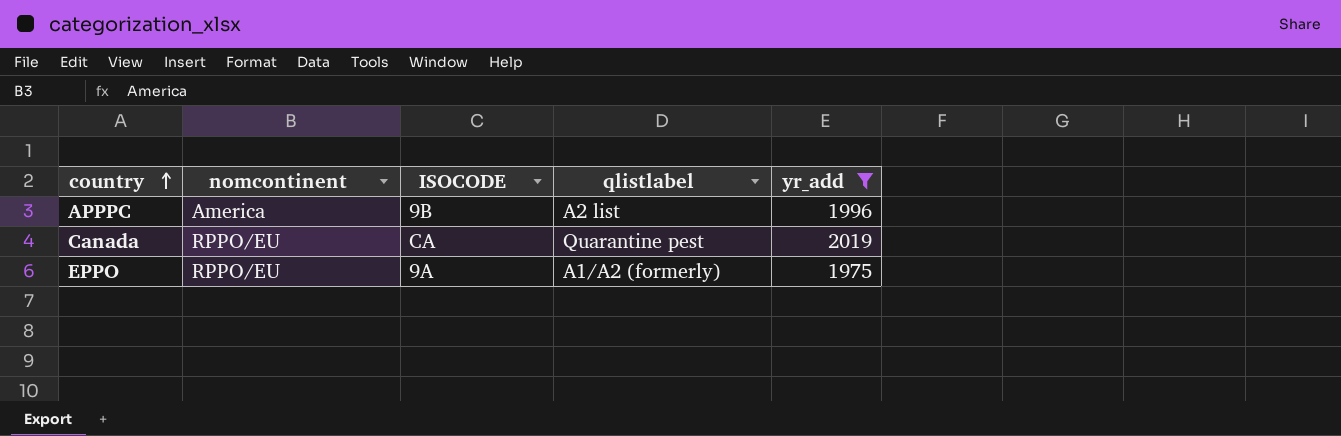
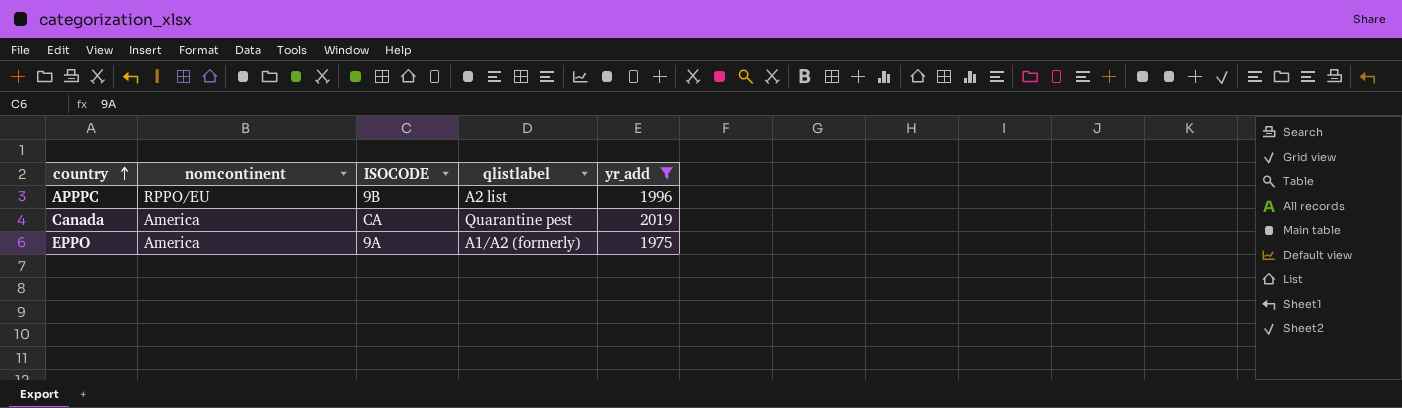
APPPC | nomcontinent: America -> RPPO/EU
Canada | nomcontinent: RPPO/EU -> America
EPPO | nomcontinent: RPPO/EU -> America

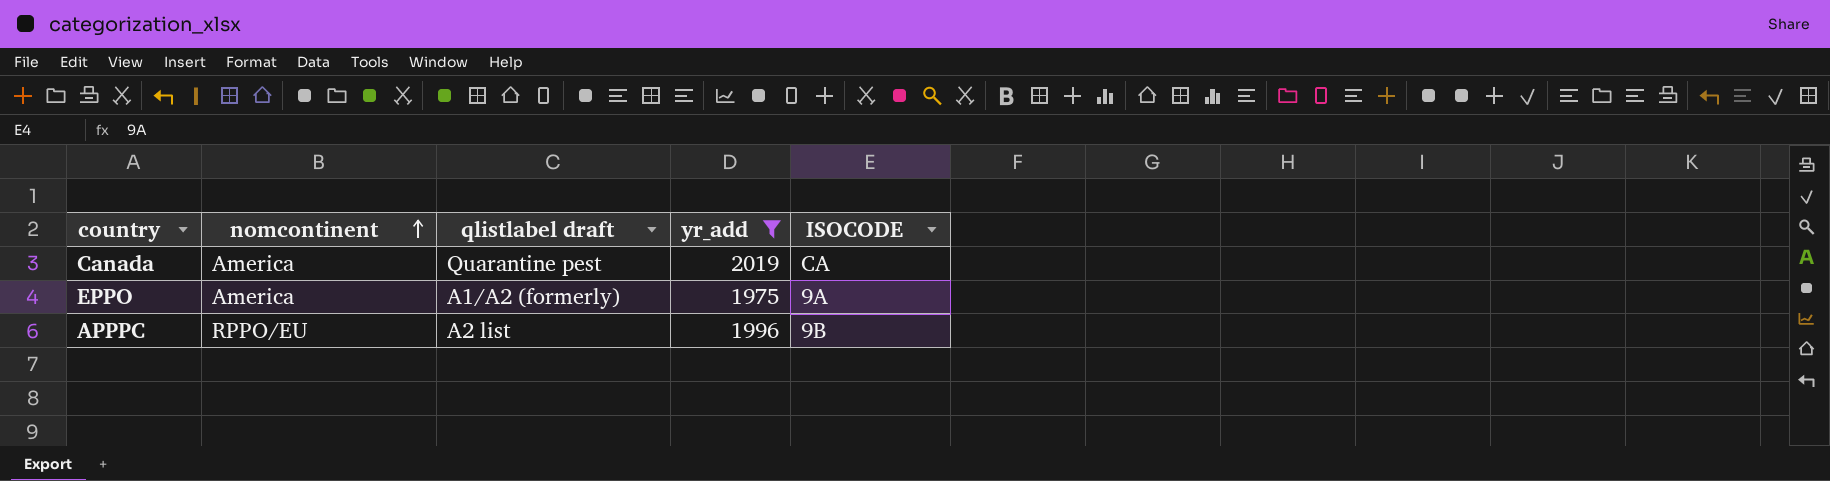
row order: country ascending -> nomcontinent ascending
column name: qlistlabel -> qlistlabel draft
column ISOCODE | position: 3 -> 5

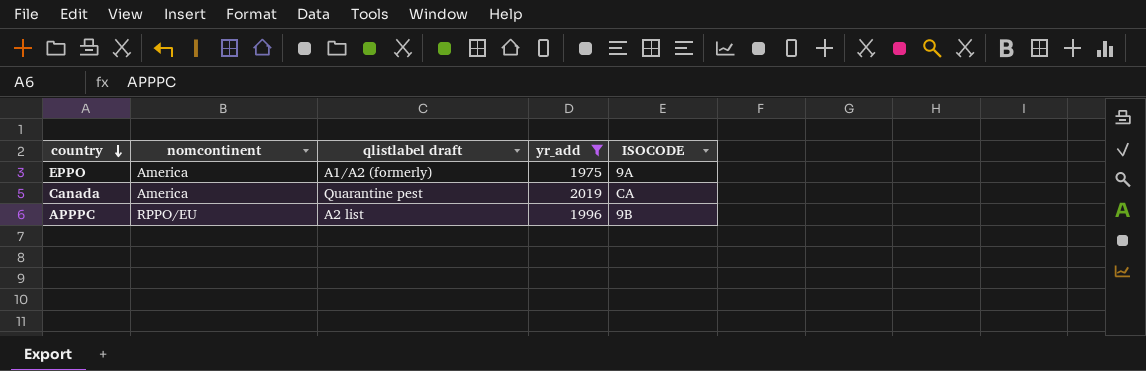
row order: nomcontinent ascending -> country descending

